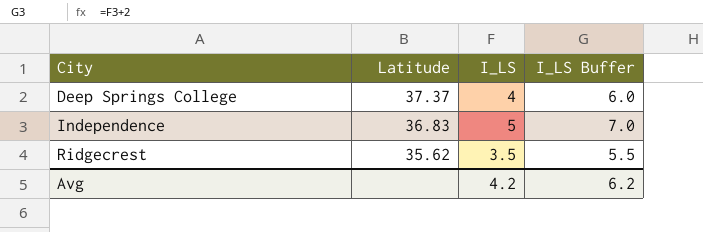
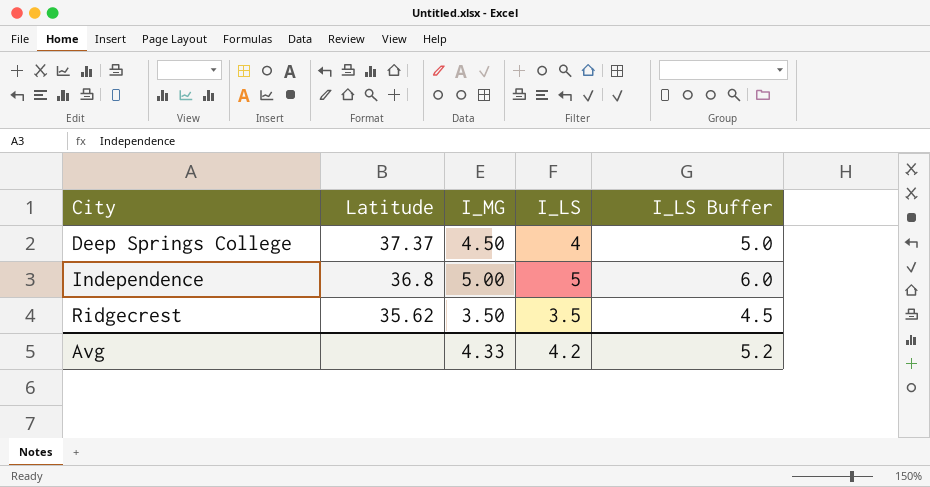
column I_MG | position: none -> 3
column I_LS Buffer | formula: [I_LS] + 2 -> [I_LS] + 1
Independence | Latitude: 36.83 -> 36.8
Avg | I_LS Buffer: 6.2 -> 5.2

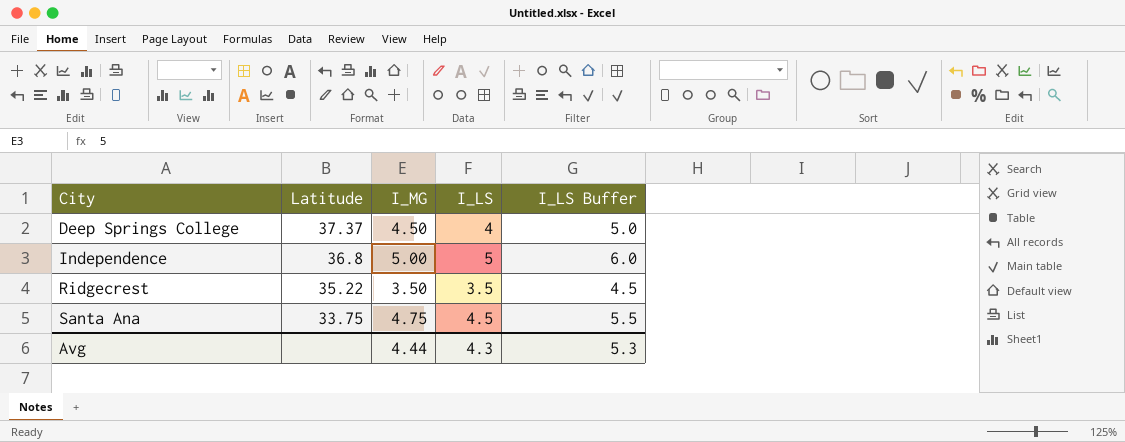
Ridgecrest | Latitude: 35.62 -> 35.22
row Santa Ana: none -> 33.75 | 4.75 | 4.5 | 5.5
Avg | I_MG: 4.33 -> 4.44
Avg | I_LS: 4.2 -> 4.3
Avg | I_LS Buffer: 5.2 -> 5.3

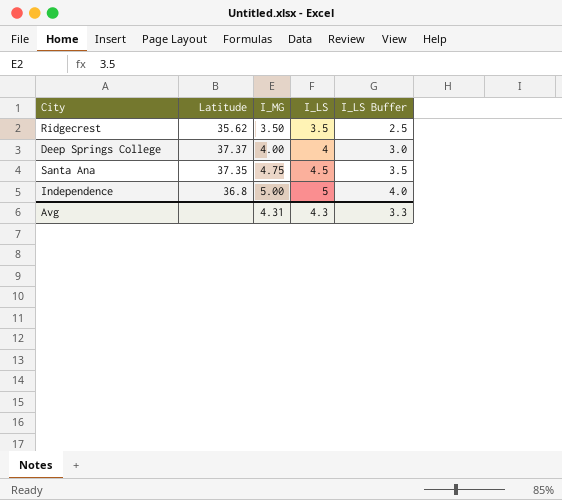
row order: City ascending -> I_MG ascending
column I_LS Buffer | formula: [I_LS] + 1 -> [I_LS] - 1
Ridgecrest | Latitude: 35.22 -> 35.62
Deep Springs College | I_MG: 4.50 -> 4.00
Santa Ana | Latitude: 33.75 -> 37.35
Avg | I_MG: 4.44 -> 4.31
Avg | I_LS Buffer: 5.3 -> 3.3

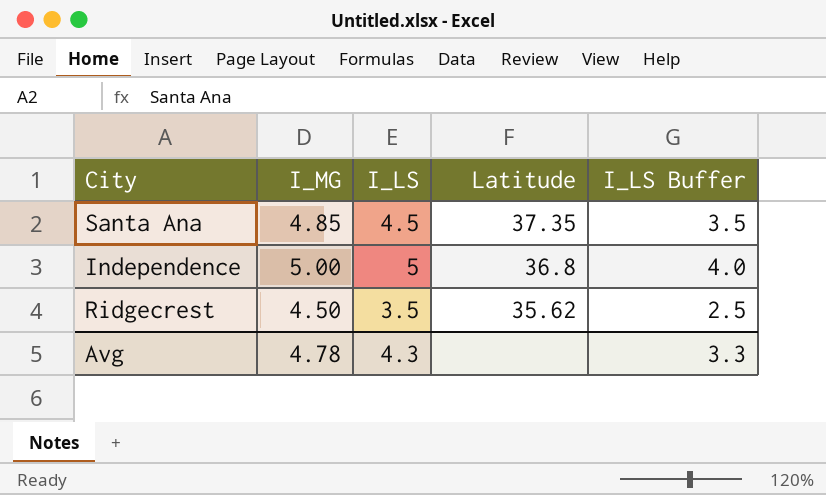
row order: I_MG ascending -> Latitude descending
column Latitude | position: 2 -> 4
row Deep Springs College: 37.37 | 4.00 | 4 | 3.0 -> none
Santa Ana | I_MG: 4.75 -> 4.85
Ridgecrest | I_MG: 3.50 -> 4.50
Avg | I_MG: 4.31 -> 4.78

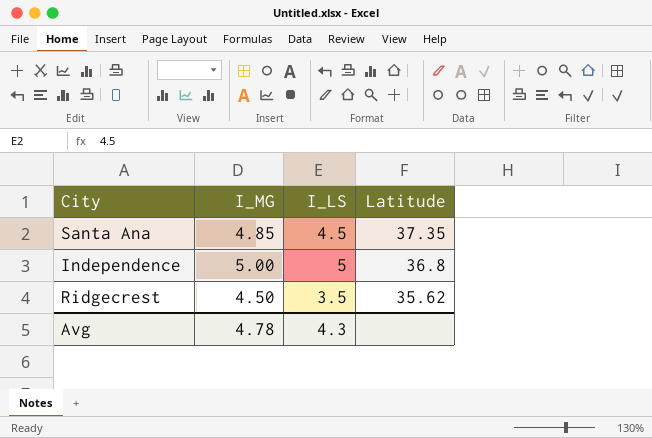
column I_LS Buffer | formula: [I_LS] - 1 -> none

